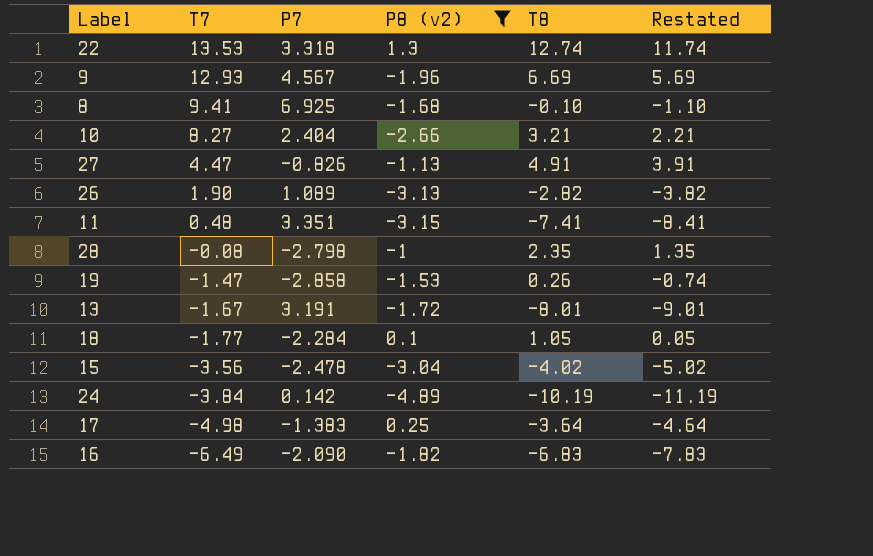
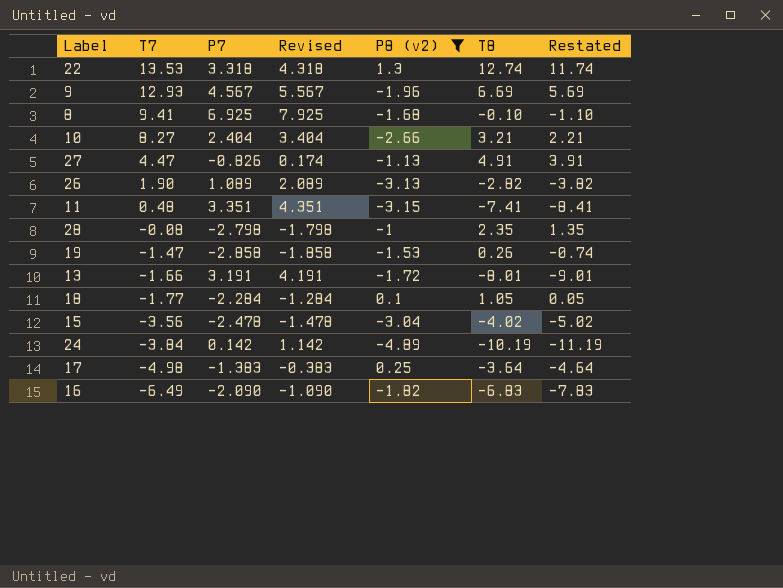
column Revised | formula: none -> [P7] + 1
13 | T7: -1.67 -> -1.66

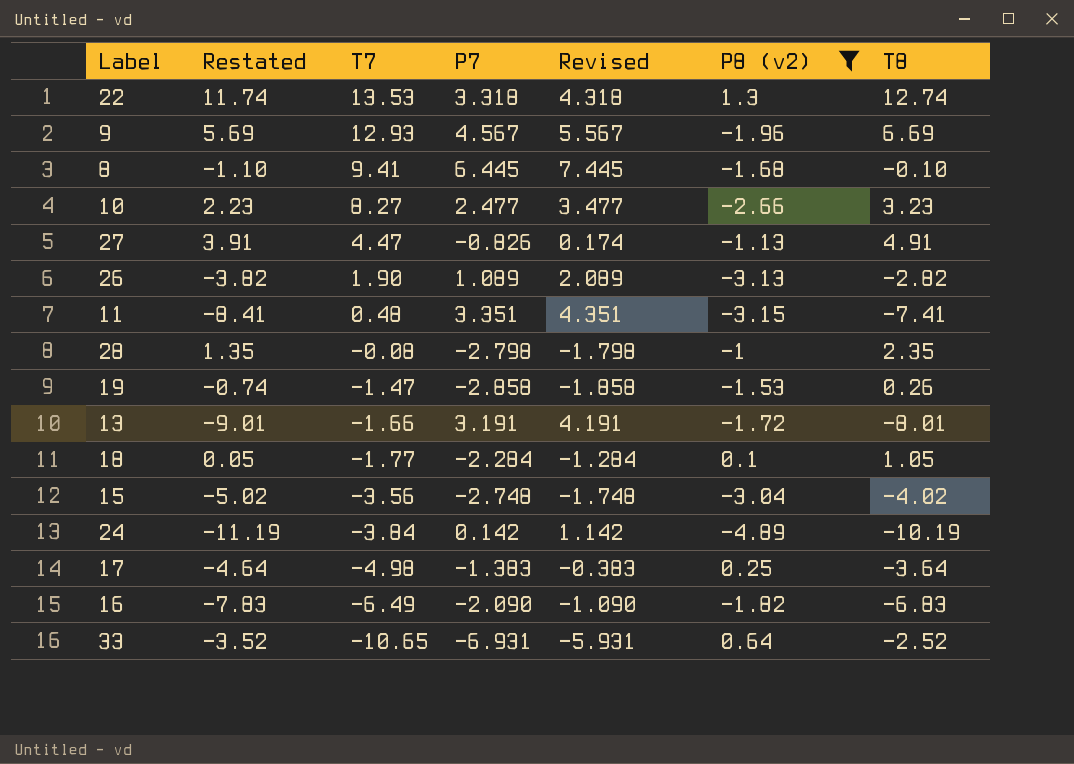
column Restated | position: 7 -> 2
8 | P7: 6.925 -> 6.445
8 | Revised: 7.925 -> 7.445
10 | Restated: 2.21 -> 2.23
10 | P7: 2.404 -> 2.477
10 | Revised: 3.404 -> 3.477
10 | T8: 3.21 -> 3.23
15 | P7: -2.478 -> -2.748
15 | Revised: -1.478 -> -1.748
row 33: none -> -3.52 | -10.65 | -6.931 | -5.931 | 0.64 | -2.52

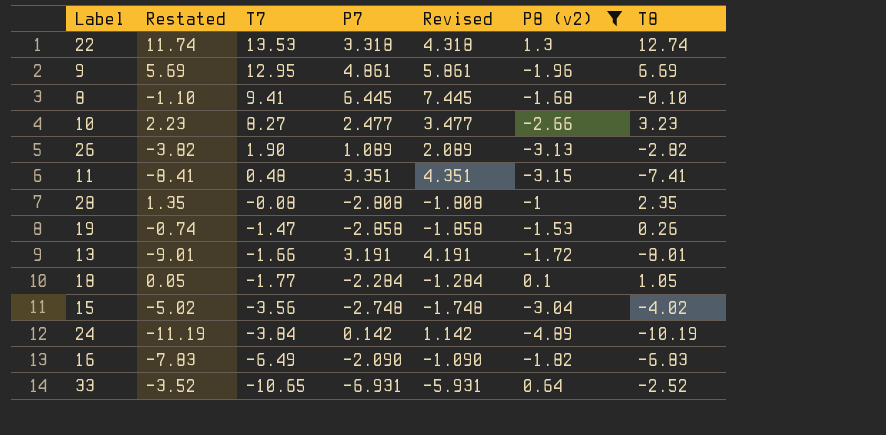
row 27: 3.91 | 4.47 | -0.826 | 0.174 | -1.13 | 4.91 -> none
row 17: -4.64 | -4.98 | -1.383 | -0.383 | 0.25 | -3.64 -> none
9 | T7: 12.93 -> 12.95
9 | P7: 4.567 -> 4.861
9 | Revised: 5.567 -> 5.861
28 | P7: -2.798 -> -2.808
28 | Revised: -1.798 -> -1.808

